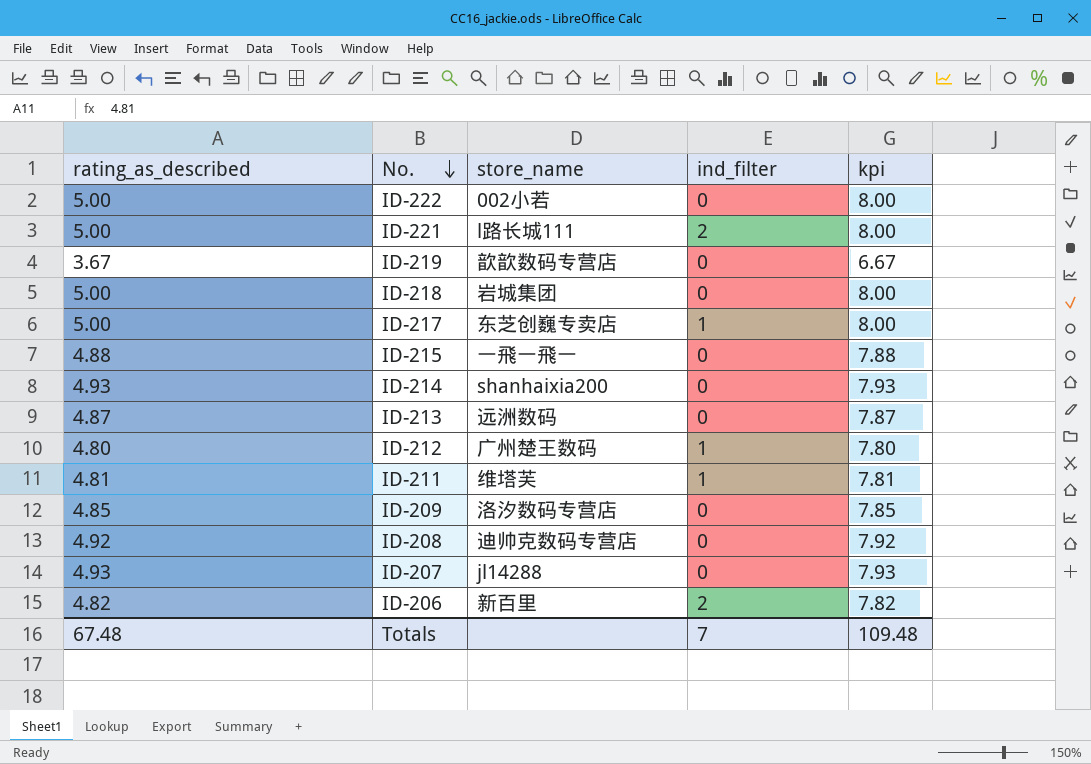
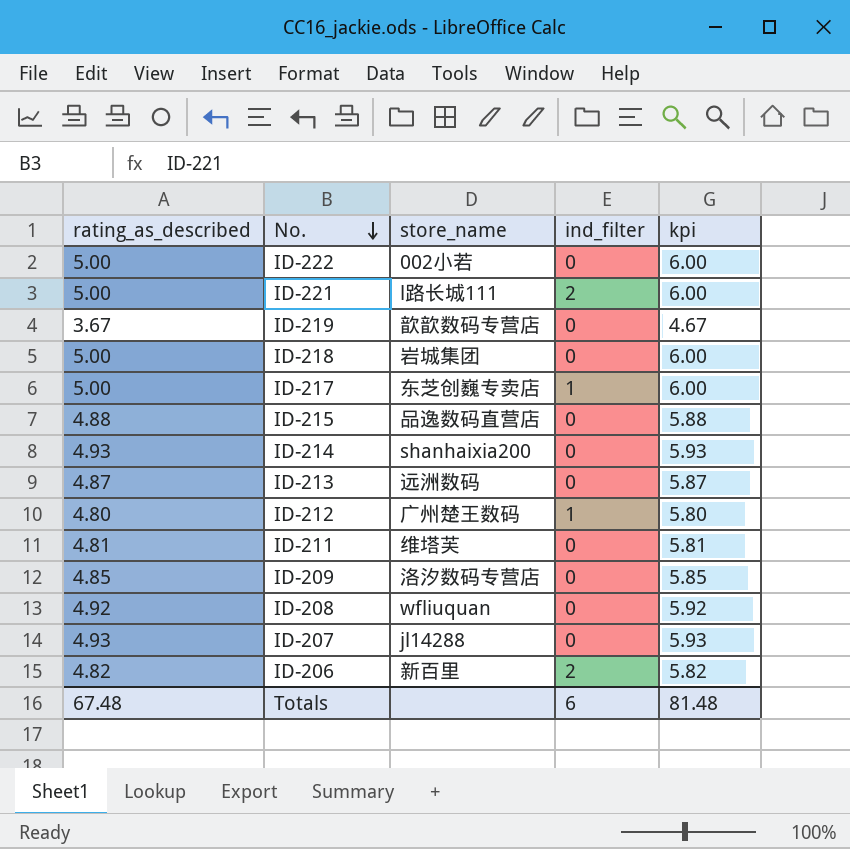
column kpi | formula: [rating_as_described] + 3 -> [rating_as_described] + 1
ID-215 | store_name: 一飛一飛一 -> 品逸数码直营店
ID-211 | ind_filter: 1 -> 0
ID-208 | store_name: 迪帅克数码专营店 -> wfliuquan
Totals | ind_filter: 7 -> 6
Totals | kpi: 109.48 -> 81.48

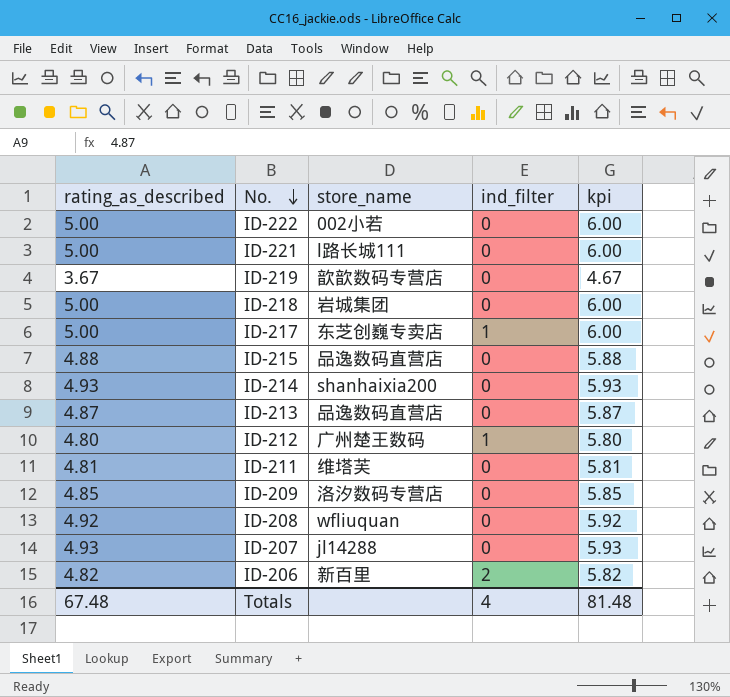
ID-221 | ind_filter: 2 -> 0
ID-213 | store_name: 远洲数码 -> 品逸数码直营店
Totals | ind_filter: 6 -> 4

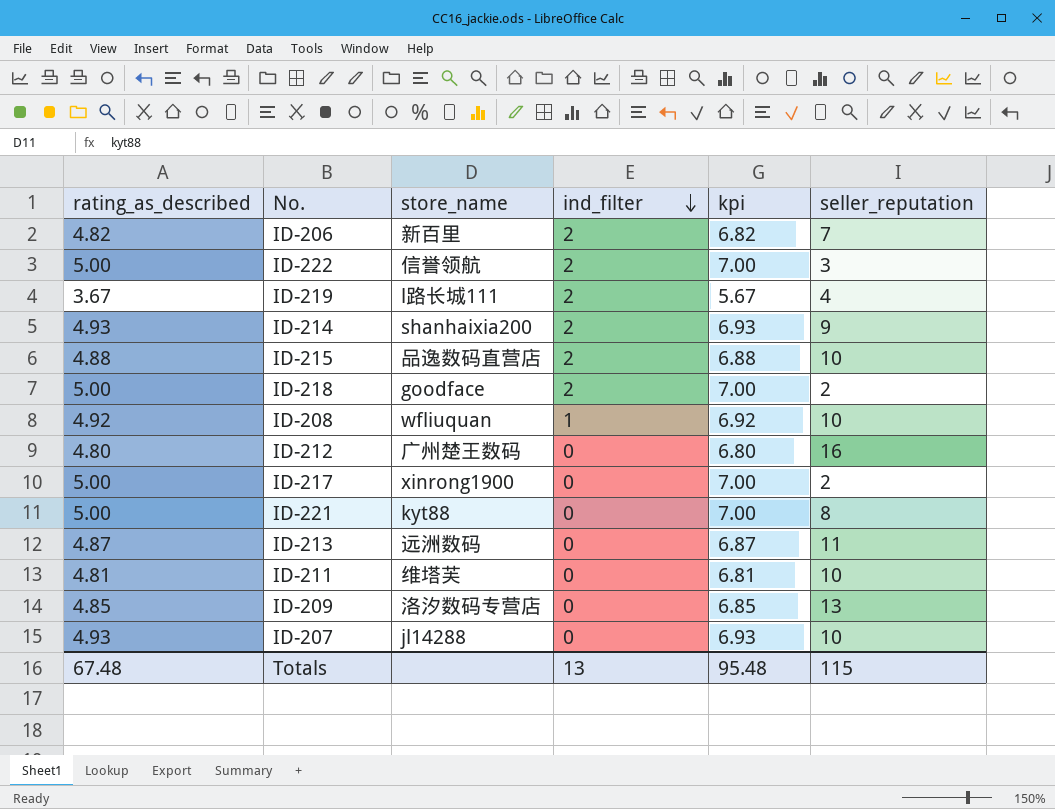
row order: No. descending -> ind_filter descending
column kpi | formula: [rating_as_described] + 1 -> [rating_as_described] + 2
column seller_reputation | position: none -> 6
ID-222 | store_name: 002小若 -> 信誉领航
ID-222 | ind_filter: 0 -> 2
ID-219 | store_name: 歆歆数码专营店 -> l路长城111
ID-219 | ind_filter: 0 -> 2
ID-214 | ind_filter: 0 -> 2
ID-215 | ind_filter: 0 -> 2
ID-218 | store_name: 岩城集团 -> goodface
ID-218 | ind_filter: 0 -> 2
ID-208 | ind_filter: 0 -> 1
ID-212 | ind_filter: 1 -> 0
ID-217 | store_name: 东芝创巍专卖店 -> xinrong1900
ID-217 | ind_filter: 1 -> 0
ID-221 | store_name: l路长城111 -> kyt88
ID-213 | store_name: 品逸数码直营店 -> 远洲数码
Totals | ind_filter: 4 -> 13
Totals | kpi: 81.48 -> 95.48

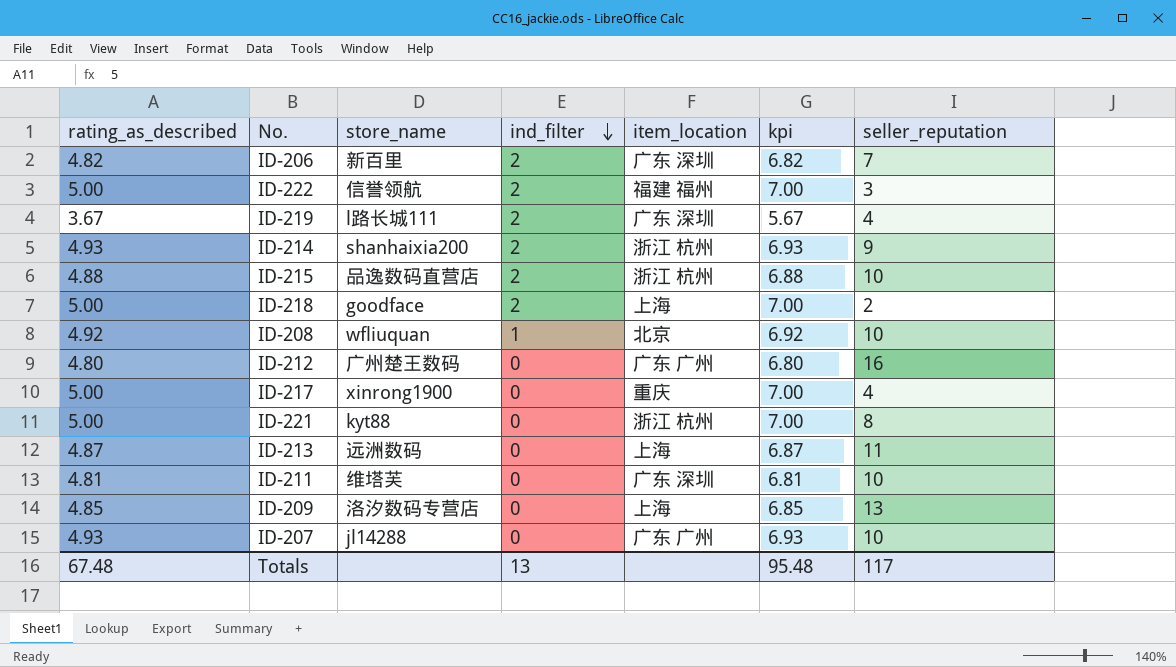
column item_location | position: none -> 5
ID-217 | seller_reputation: 2 -> 4
Totals | seller_reputation: 115 -> 117

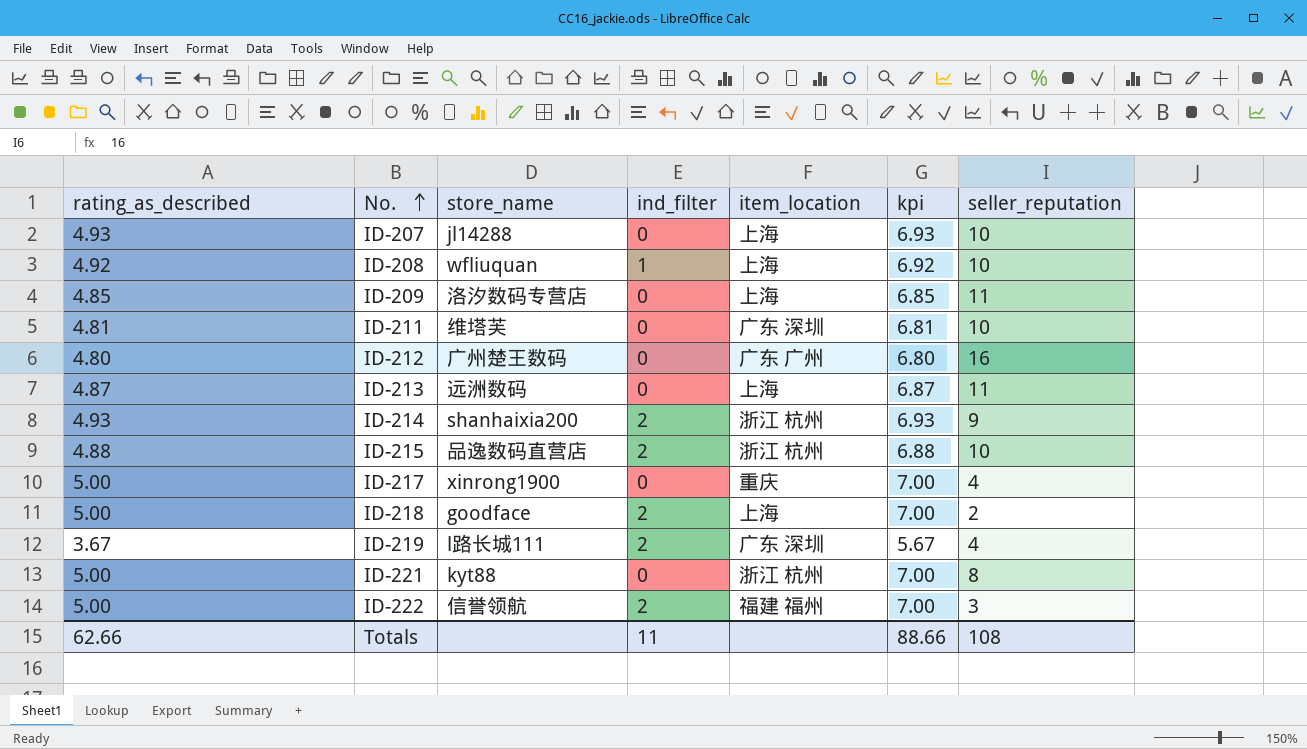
row order: ind_filter descending -> No. ascending
row ID-206: 4.82 | 新百里 | 2 | 广东 深圳 | 6.82 | 7 -> none
ID-207 | item_location: 广东 广州 -> 上海
ID-208 | item_location: 北京 -> 上海
ID-209 | seller_reputation: 13 -> 11
Totals | rating_as_described: 67.48 -> 62.66
Totals | ind_filter: 13 -> 11
Totals | kpi: 95.48 -> 88.66
Totals | seller_reputation: 117 -> 108

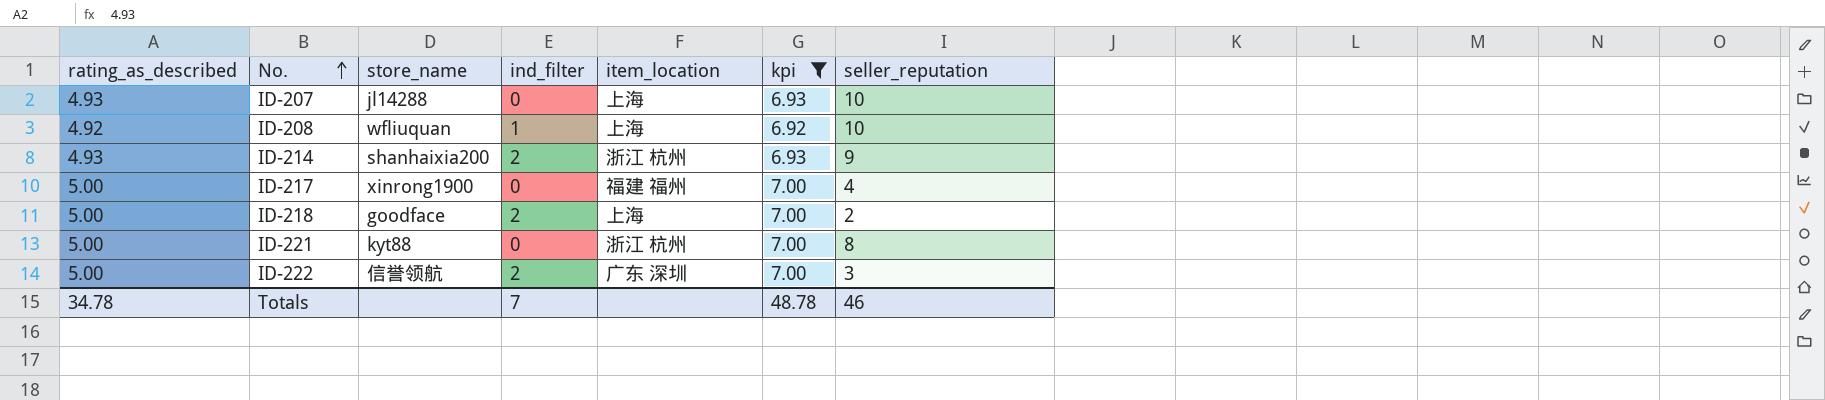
filter: none -> kpi >= 6.92
ID-217 | item_location: 重庆 -> 福建 福州
ID-222 | item_location: 福建 福州 -> 广东 深圳
Totals | rating_as_described: 62.66 -> 34.78
Totals | ind_filter: 11 -> 7
Totals | kpi: 88.66 -> 48.78
Totals | seller_reputation: 108 -> 46

